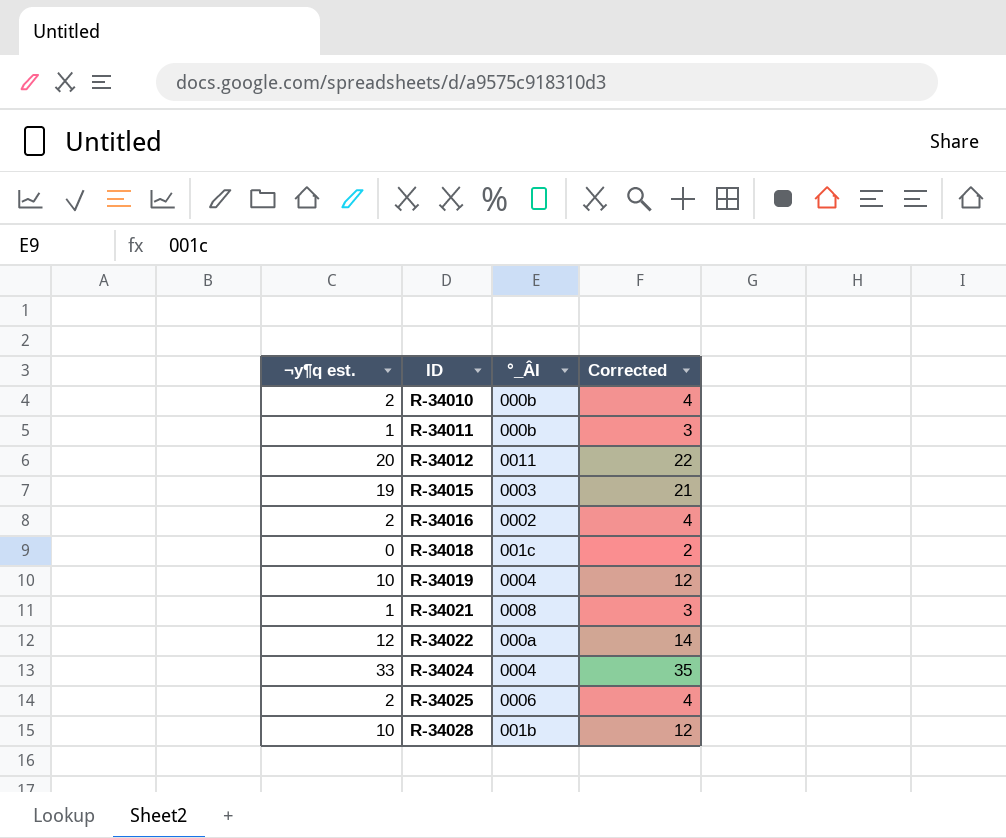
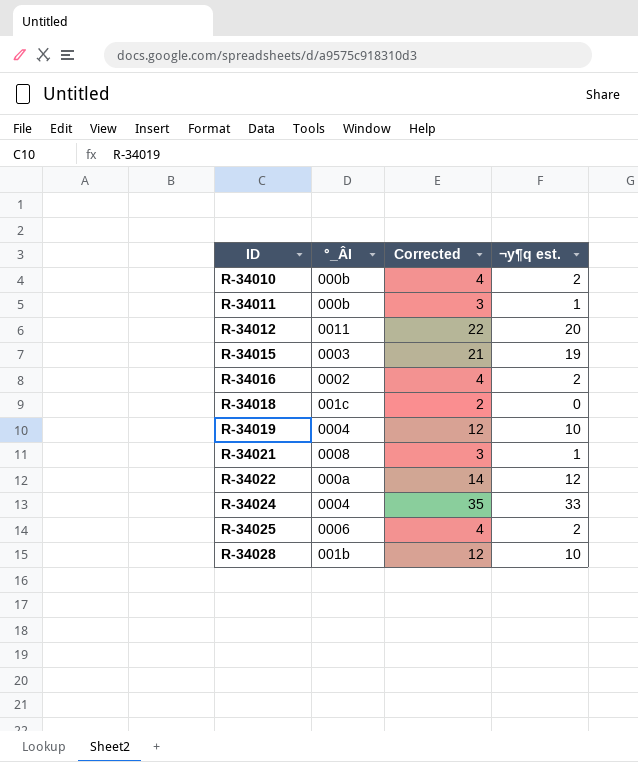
column ¬y¶q est. | position: 1 -> 4

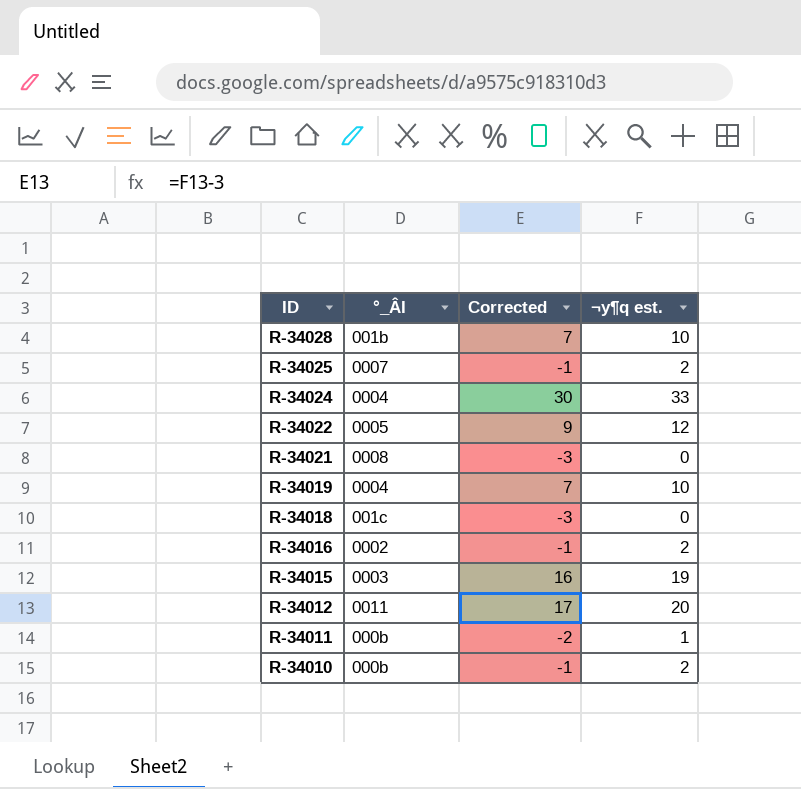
row order: ID ascending -> ID descending
column Corrected | formula: [¬y¶q est.] + 2 -> [¬y¶q est.] - 3
R-34025 | °_ÂI: 0006 -> 0007
R-34022 | °_ÂI: 000a -> 0005
R-34021 | ¬y¶q est.: 1 -> 0

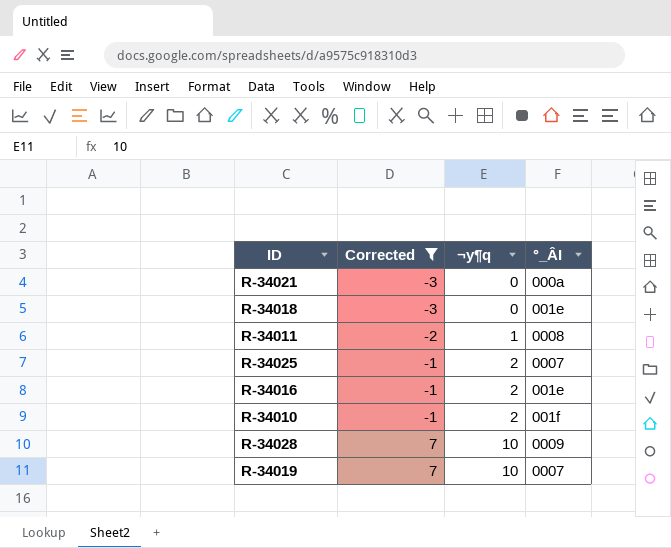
filter: none -> Corrected <= 7
row order: ID descending -> Corrected ascending
column name: ¬y¶q est. -> ¬y¶q
column °_ÂI | position: 2 -> 4
R-34021 | °_ÂI: 0008 -> 000a
R-34018 | °_ÂI: 001c -> 001e
R-34011 | °_ÂI: 000b -> 0008
R-34016 | °_ÂI: 0002 -> 001e
R-34010 | °_ÂI: 000b -> 001f
R-34028 | °_ÂI: 001b -> 0009
R-34019 | °_ÂI: 0004 -> 0007

